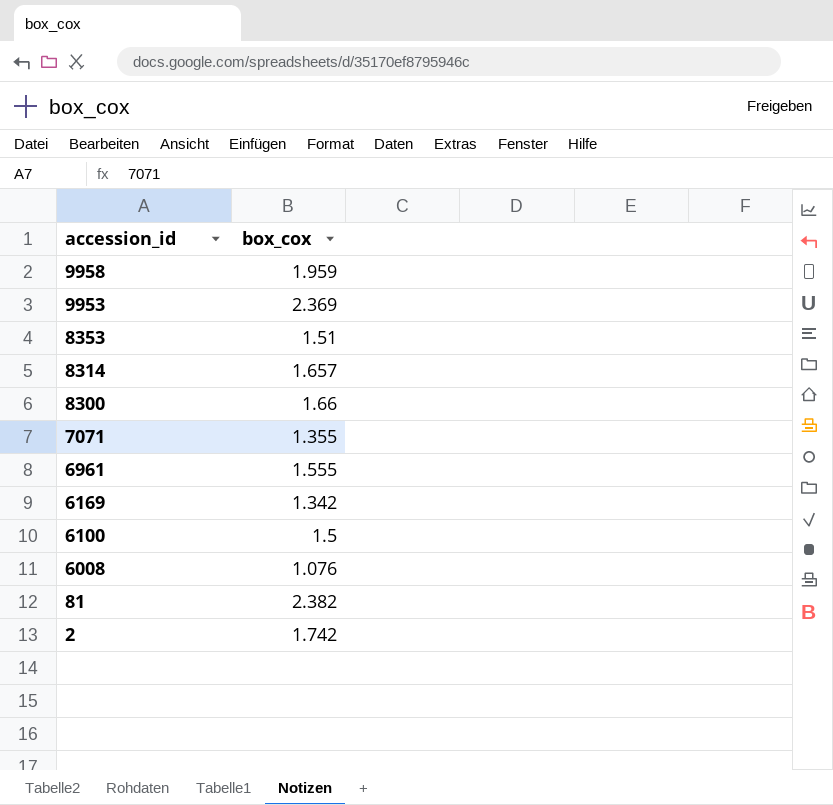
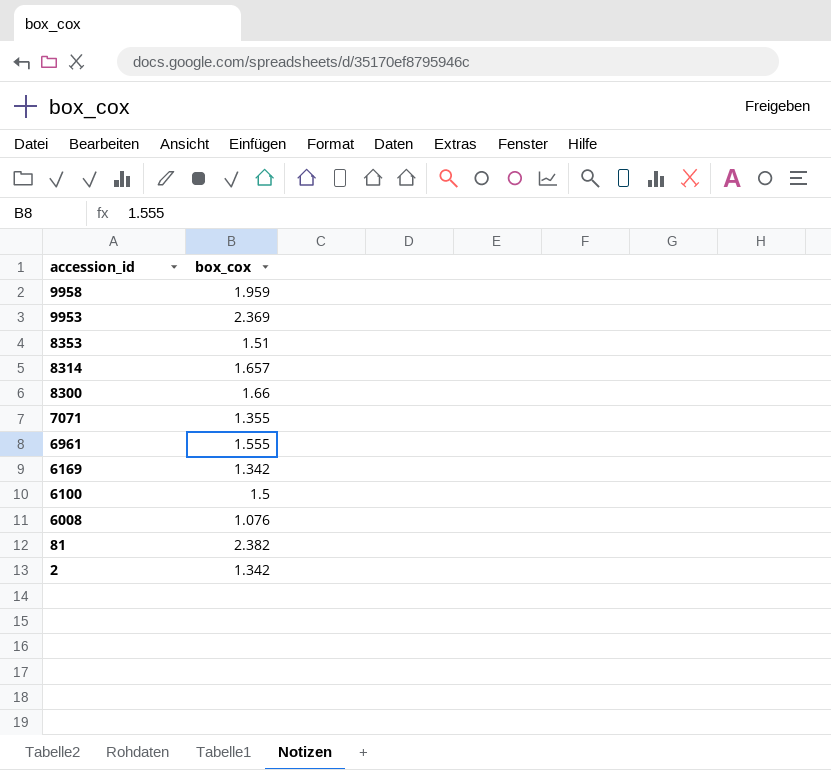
2 | box_cox: 1.742 -> 1.342

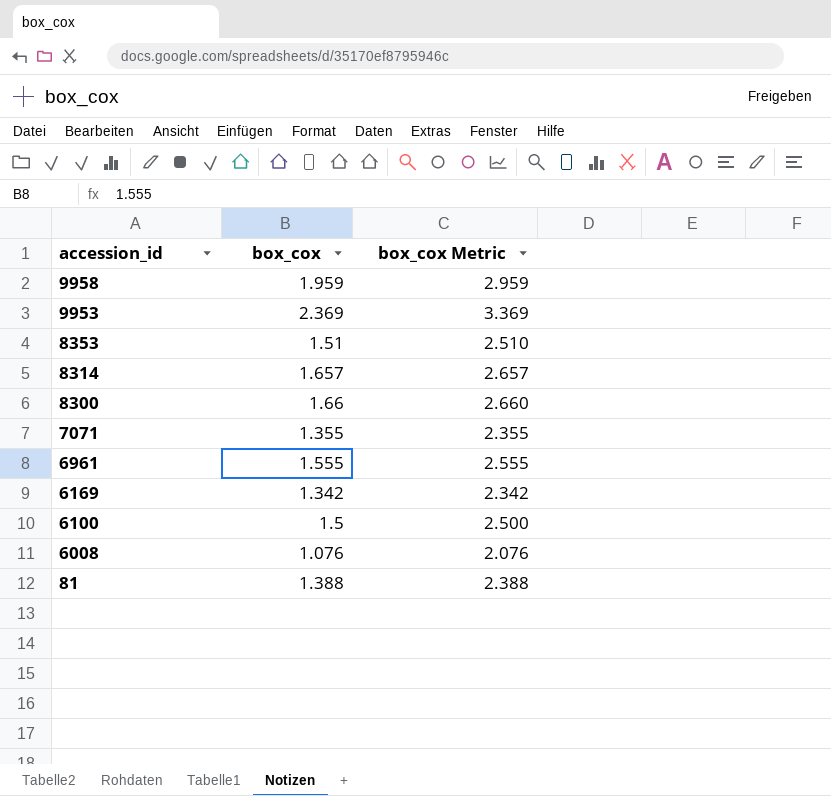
column box_cox Metric | formula: none -> [box_cox] + 1
row 2: 1.342 -> none
81 | box_cox: 2.382 -> 1.388

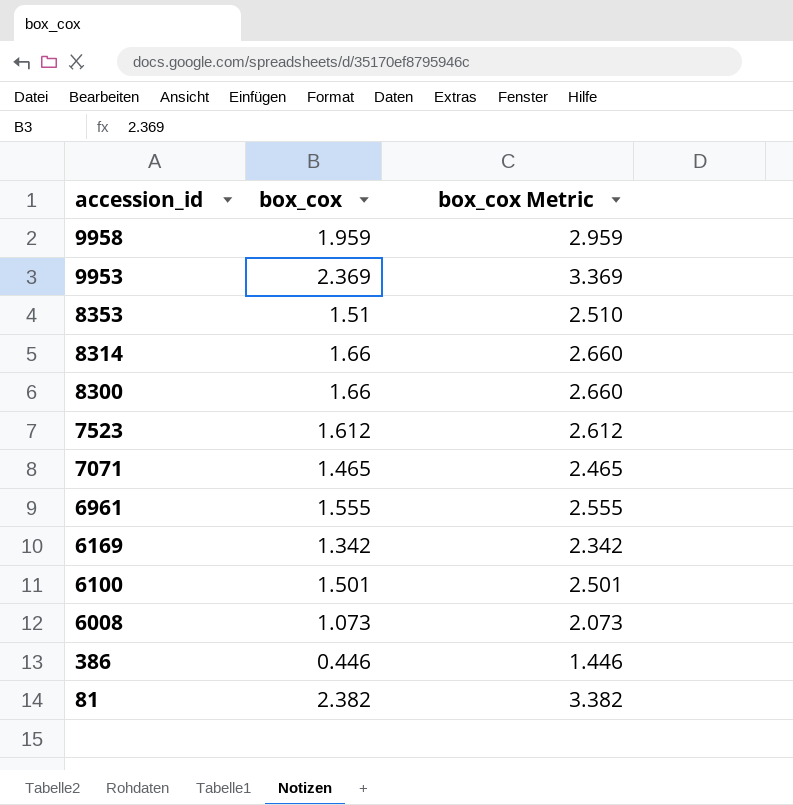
8314 | box_cox: 1.657 -> 1.66
8314 | box_cox Metric: 2.657 -> 2.660
row 7523: none -> 1.612 | 2.612
7071 | box_cox: 1.355 -> 1.465
7071 | box_cox Metric: 2.355 -> 2.465
6100 | box_cox: 1.5 -> 1.501
6100 | box_cox Metric: 2.500 -> 2.501
6008 | box_cox: 1.076 -> 1.073
6008 | box_cox Metric: 2.076 -> 2.073
row 386: none -> 0.446 | 1.446
81 | box_cox: 1.388 -> 2.382
81 | box_cox Metric: 2.388 -> 3.382

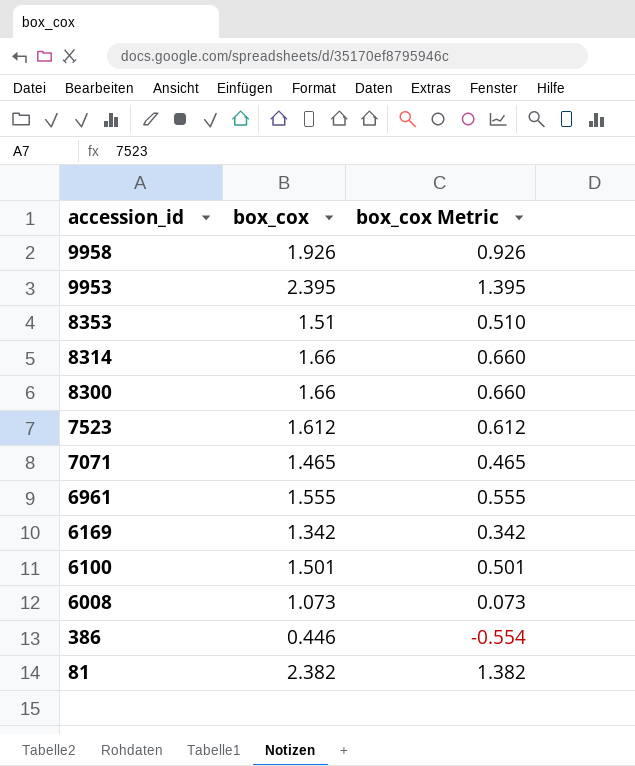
column box_cox Metric | formula: [box_cox] + 1 -> [box_cox] - 1
9958 | box_cox: 1.959 -> 1.926
9953 | box_cox: 2.369 -> 2.395

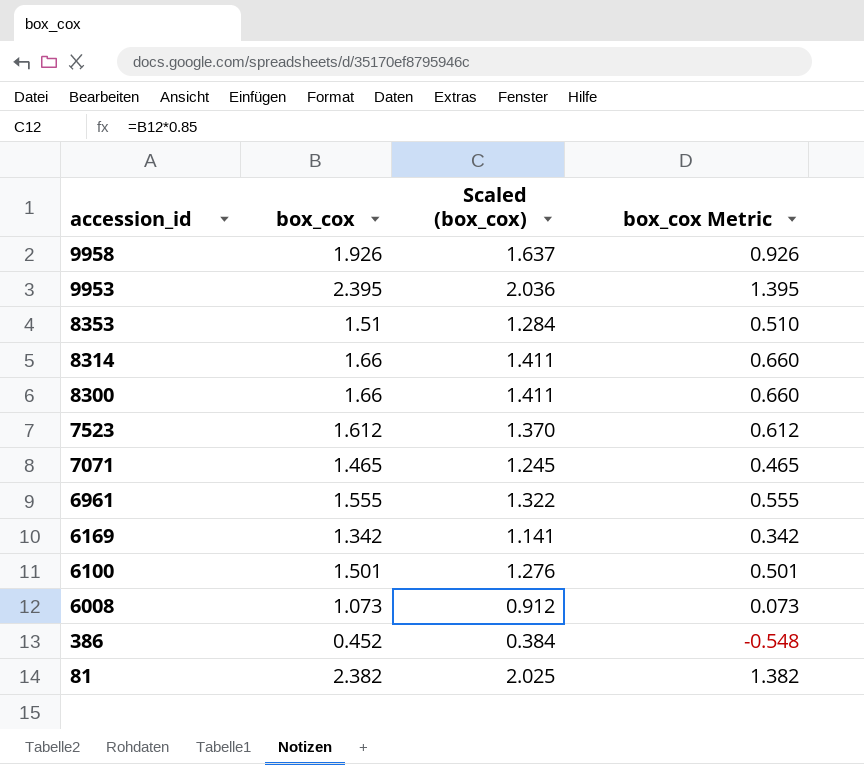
column Scaled (box_cox) | formula: none -> [box_cox] * 0.85
386 | box_cox: 0.446 -> 0.452
386 | box_cox Metric: -0.554 -> -0.548

